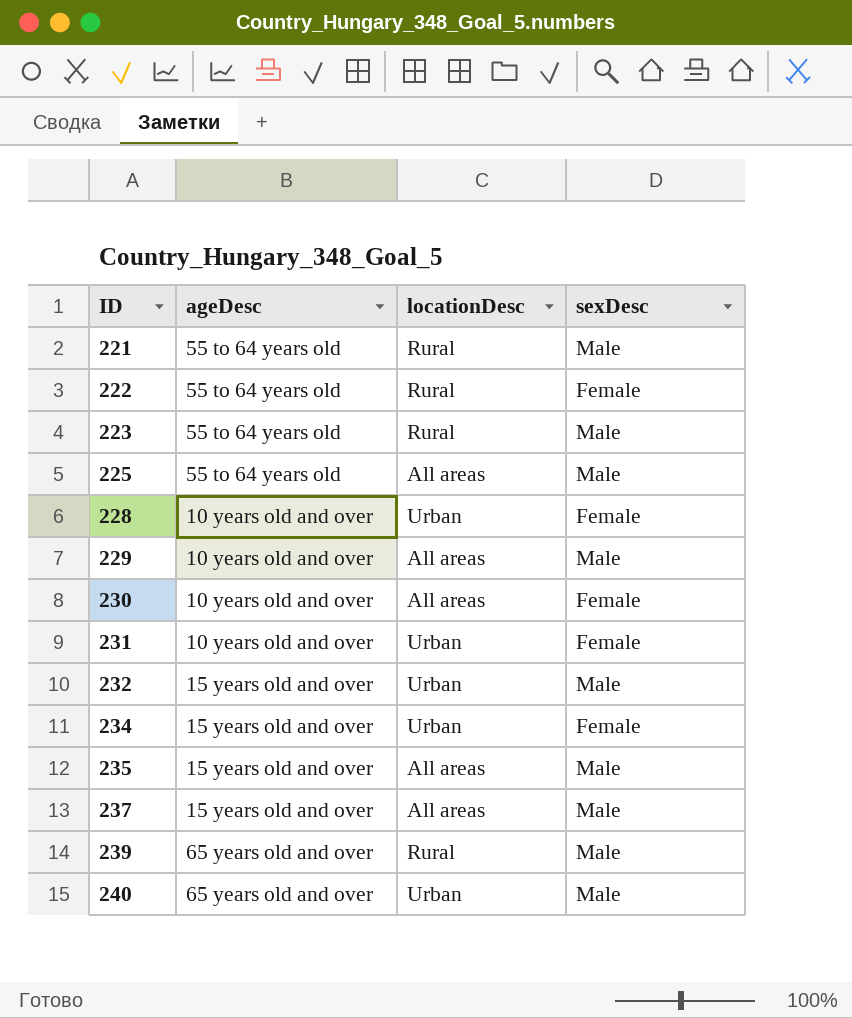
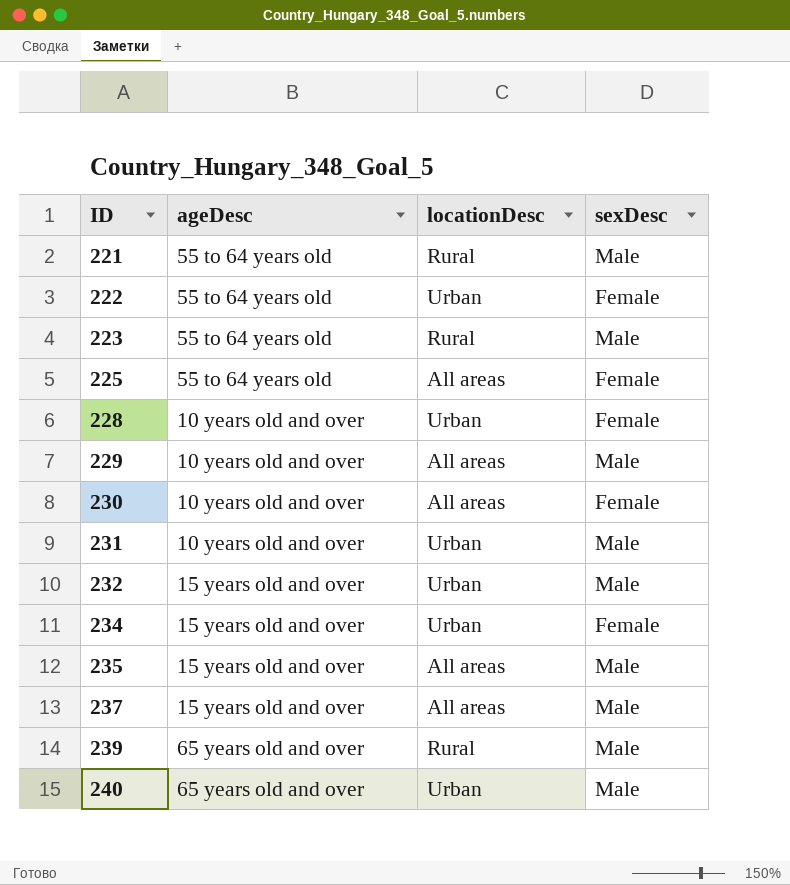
222 | locationDesc: Rural -> Urban
225 | sexDesc: Male -> Female
231 | sexDesc: Female -> Male

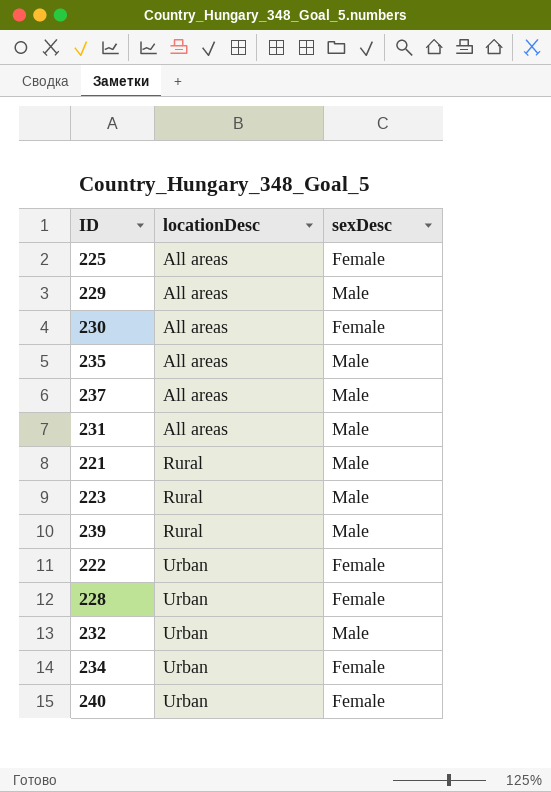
row order: ID ascending -> locationDesc ascending
column ageDesc | position: 2 -> none
231 | locationDesc: Urban -> All areas
240 | sexDesc: Male -> Female

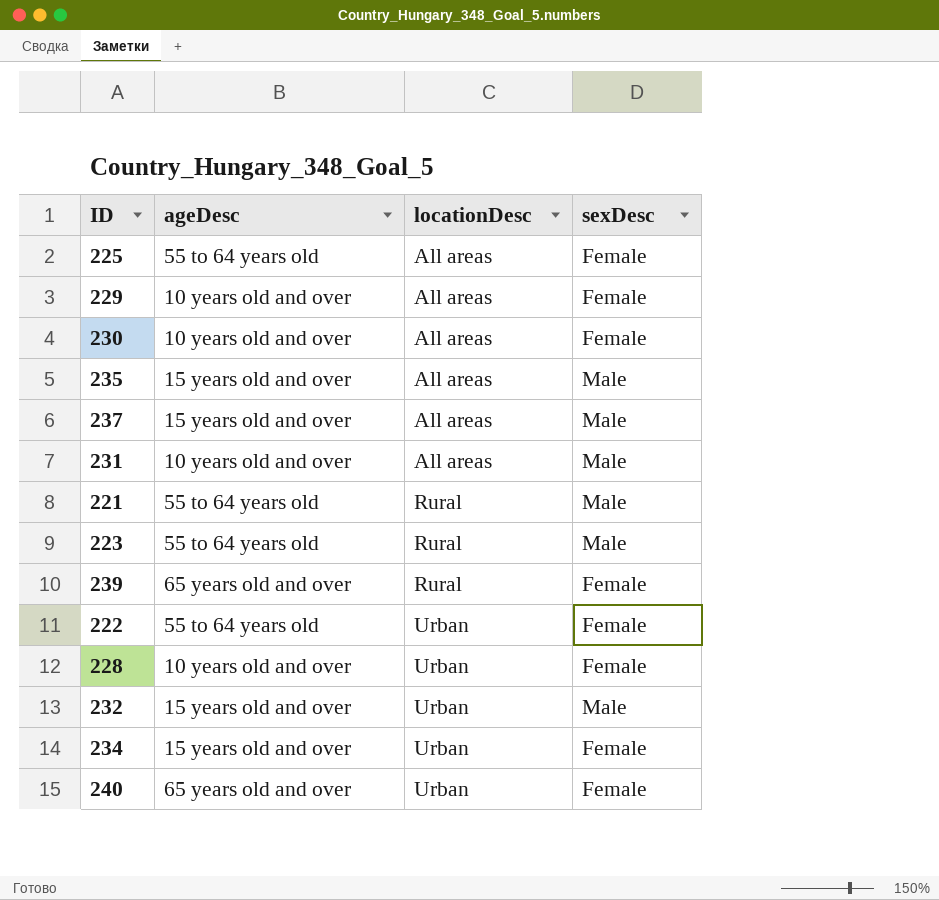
column ageDesc | position: none -> 2
229 | sexDesc: Male -> Female
239 | sexDesc: Male -> Female

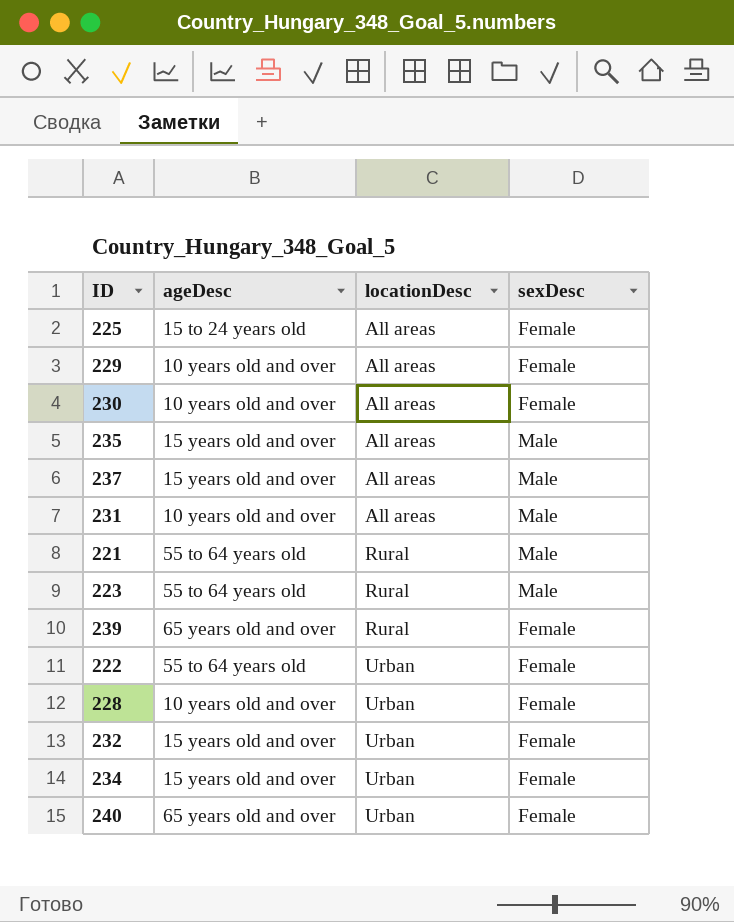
225 | ageDesc: 55 to 64 years old -> 15 to 24 years old
232 | sexDesc: Male -> Female

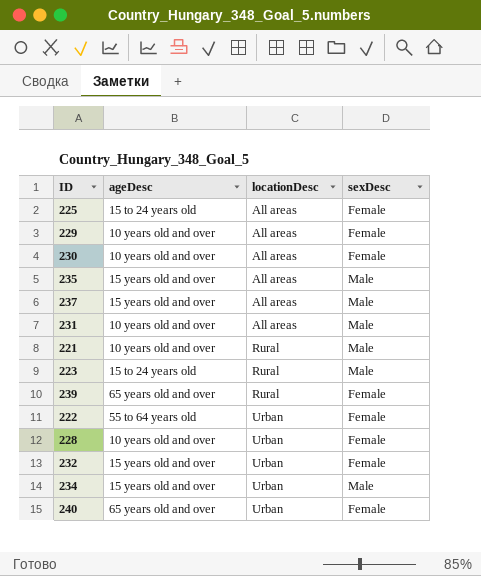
221 | ageDesc: 55 to 64 years old -> 10 years old and over
223 | ageDesc: 55 to 64 years old -> 15 to 24 years old
234 | sexDesc: Female -> Male

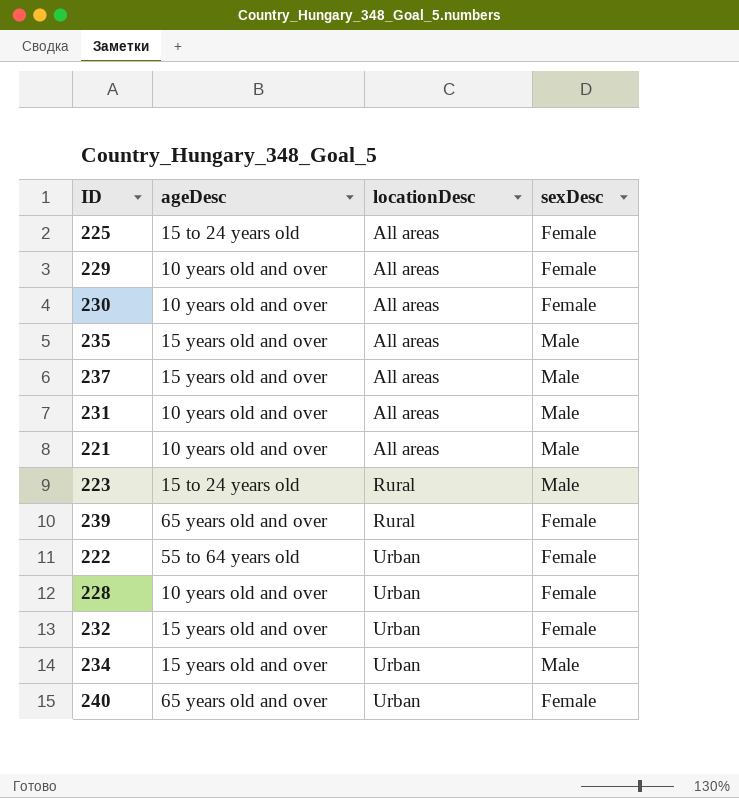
221 | locationDesc: Rural -> All areas

